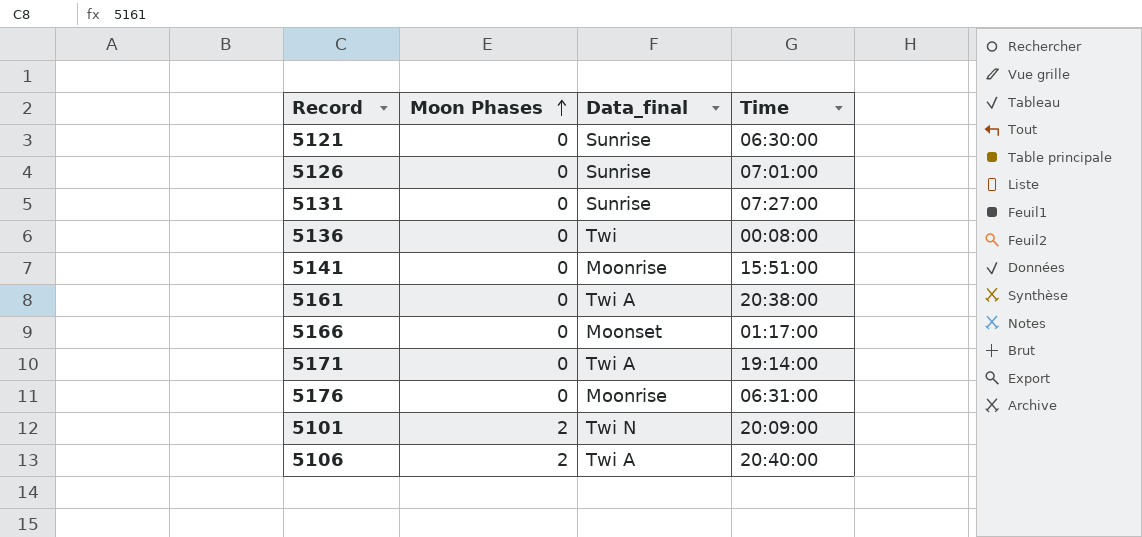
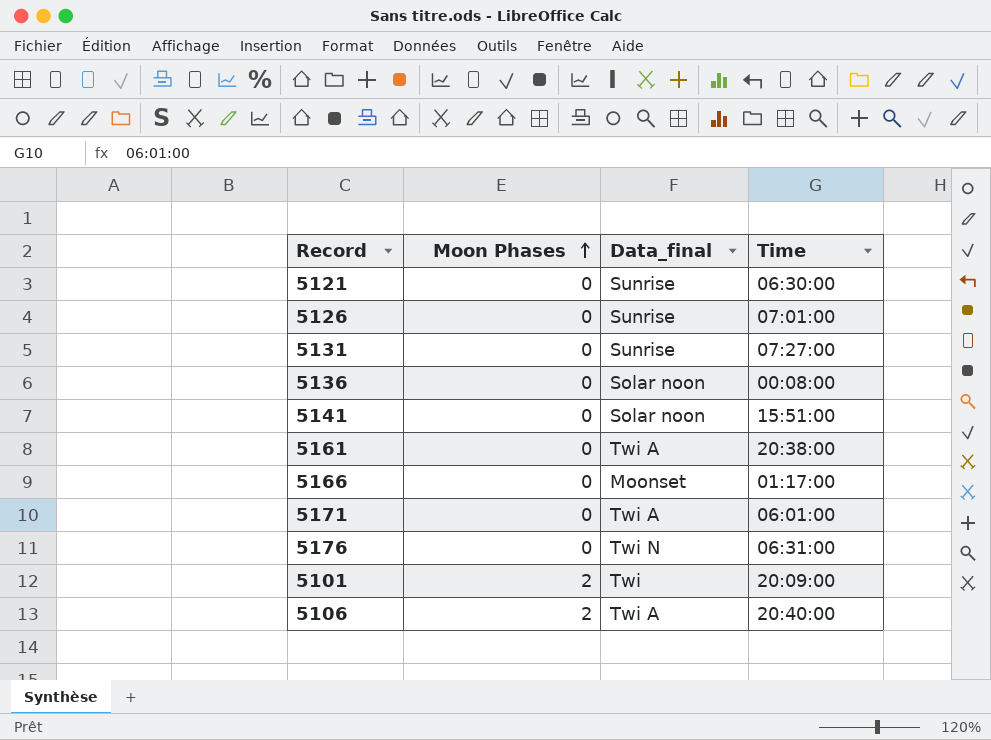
5136 | Data_final: Twi -> Solar noon
5141 | Data_final: Moonrise -> Solar noon
5171 | Time: 19:14:00 -> 06:01:00
5176 | Data_final: Moonrise -> Twi N
5101 | Data_final: Twi N -> Twi

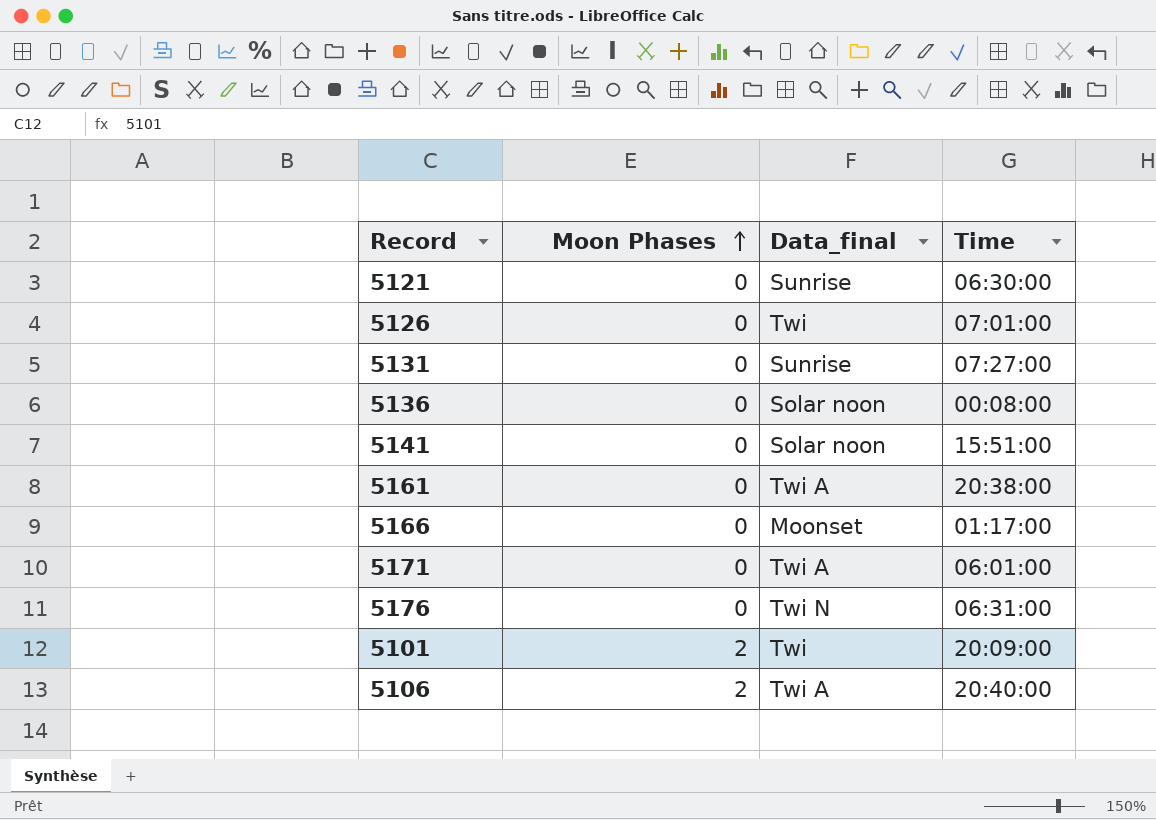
5126 | Data_final: Sunrise -> Twi

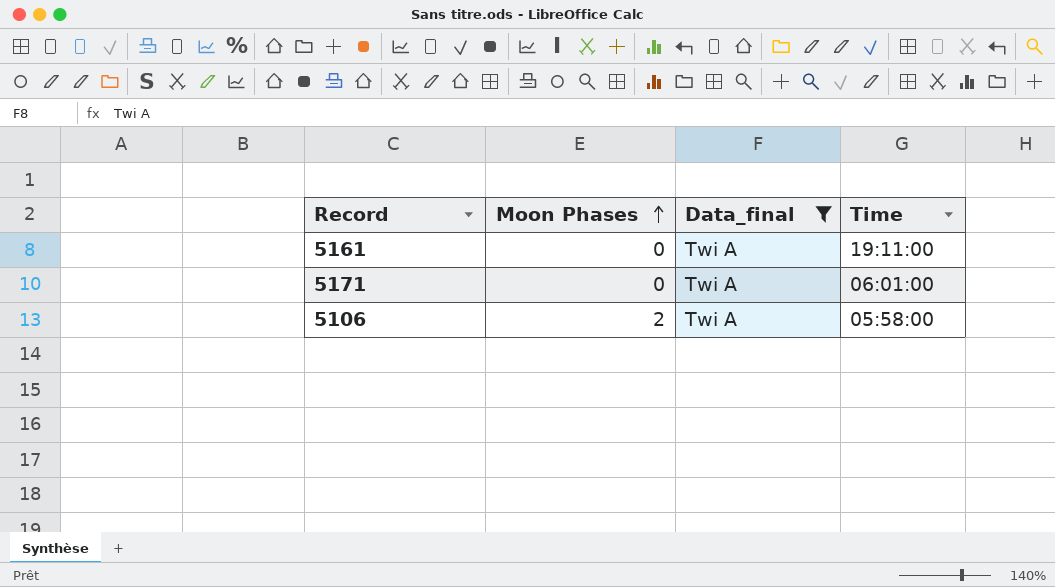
filter: none -> Data_final = Twi A
5161 | Time: 20:38:00 -> 19:11:00
5106 | Time: 20:40:00 -> 05:58:00

